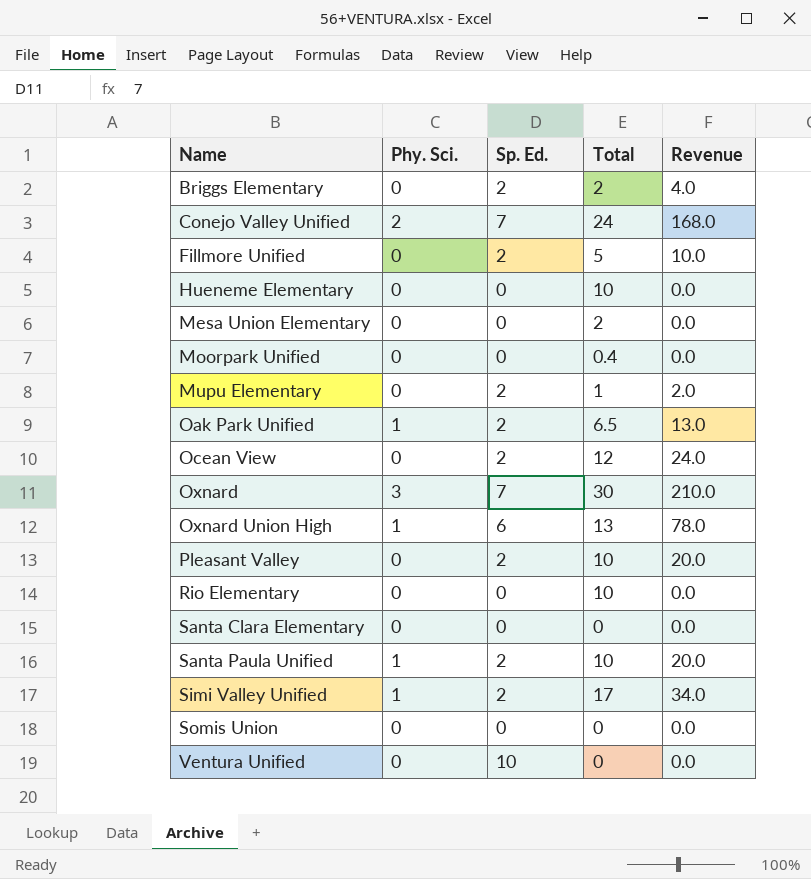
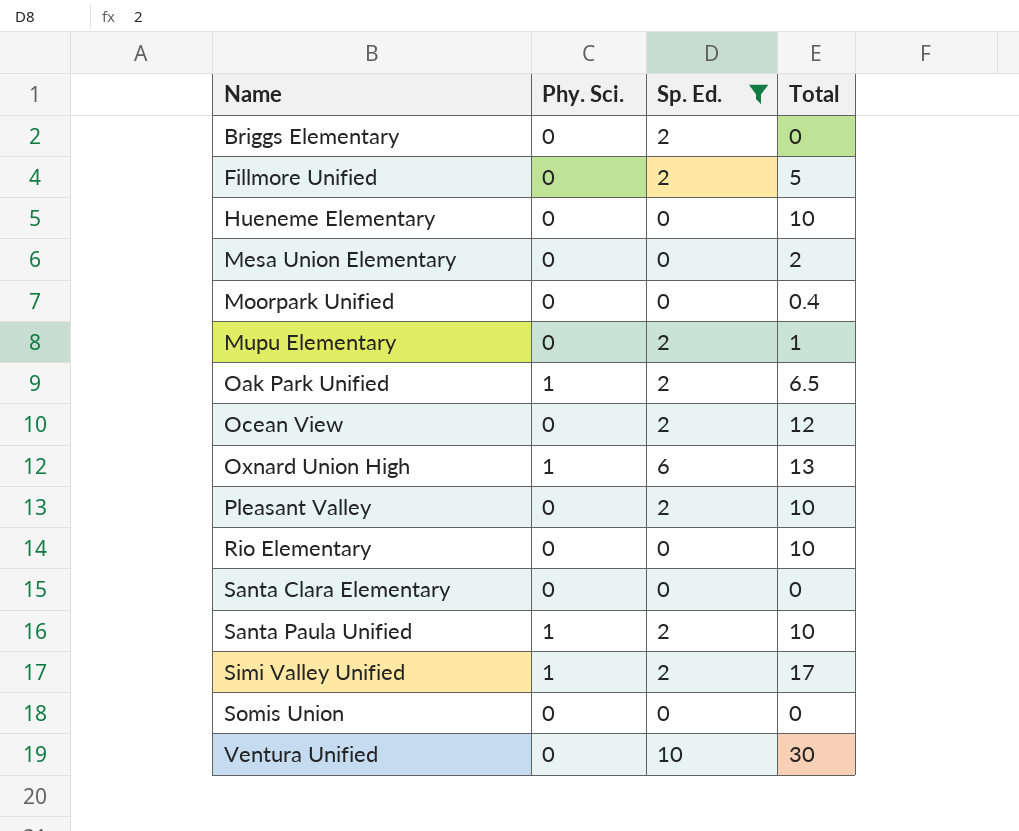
filter: none -> Sp. Ed. != 7
column Revenue | formula: [Sp. Ed.] * [Total] -> none
Briggs Elementary | Total: 2 -> 0
Ventura Unified | Total: 0 -> 30

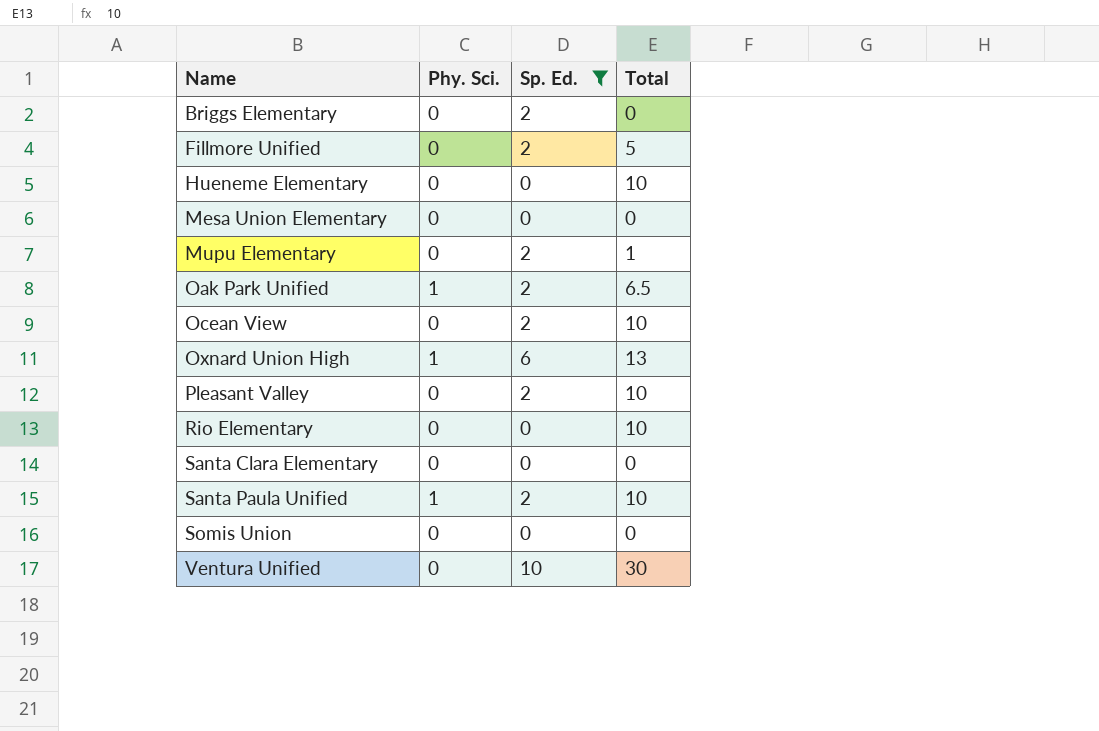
row Moorpark Unified: 0 | 0 | 0.4 -> none
row Simi Valley Unified: 1 | 2 | 17 -> none
Mesa Union Elementary | Total: 2 -> 0
Ocean View | Total: 12 -> 10

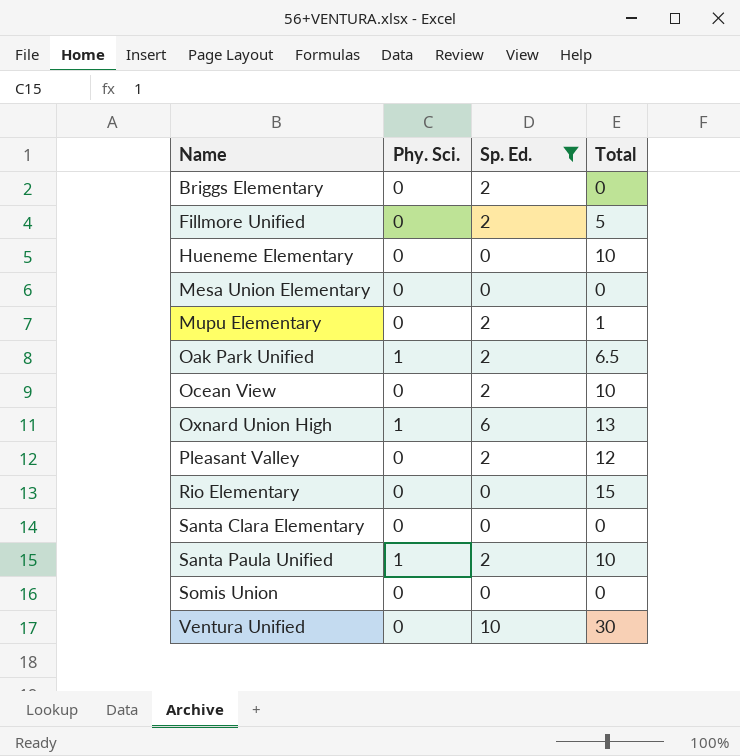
Pleasant Valley | Total: 10 -> 12
Rio Elementary | Total: 10 -> 15

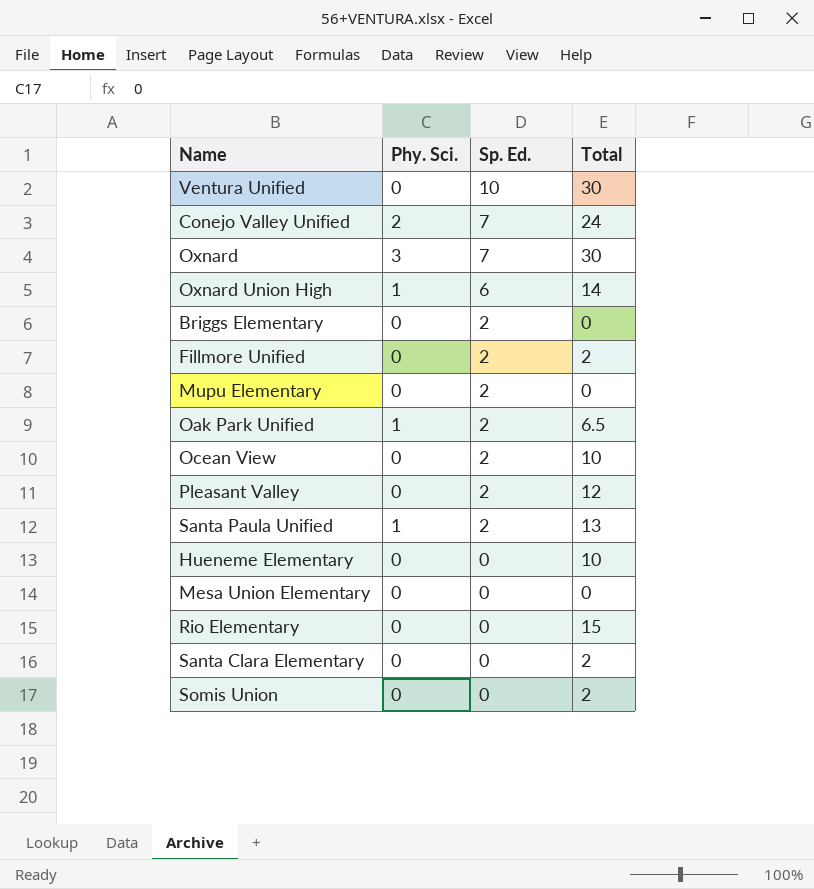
filter: Sp. Ed. != 7 -> none
row order: Name ascending -> Sp. Ed. descending
Oxnard Union High | Total: 13 -> 14
Fillmore Unified | Total: 5 -> 2
Mupu Elementary | Total: 1 -> 0
Santa Paula Unified | Total: 10 -> 13
Santa Clara Elementary | Total: 0 -> 2
Somis Union | Total: 0 -> 2

